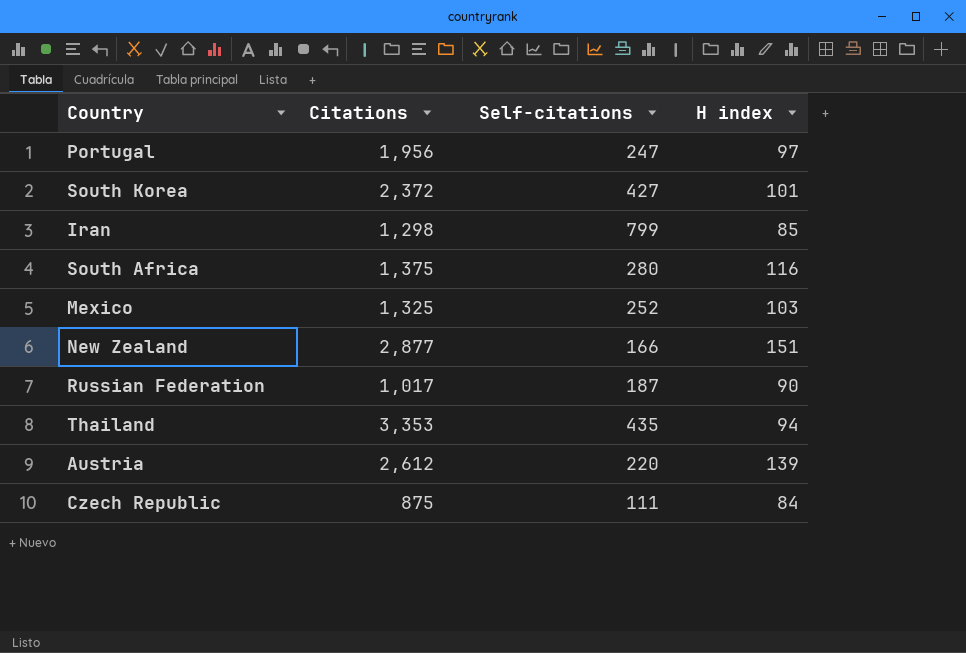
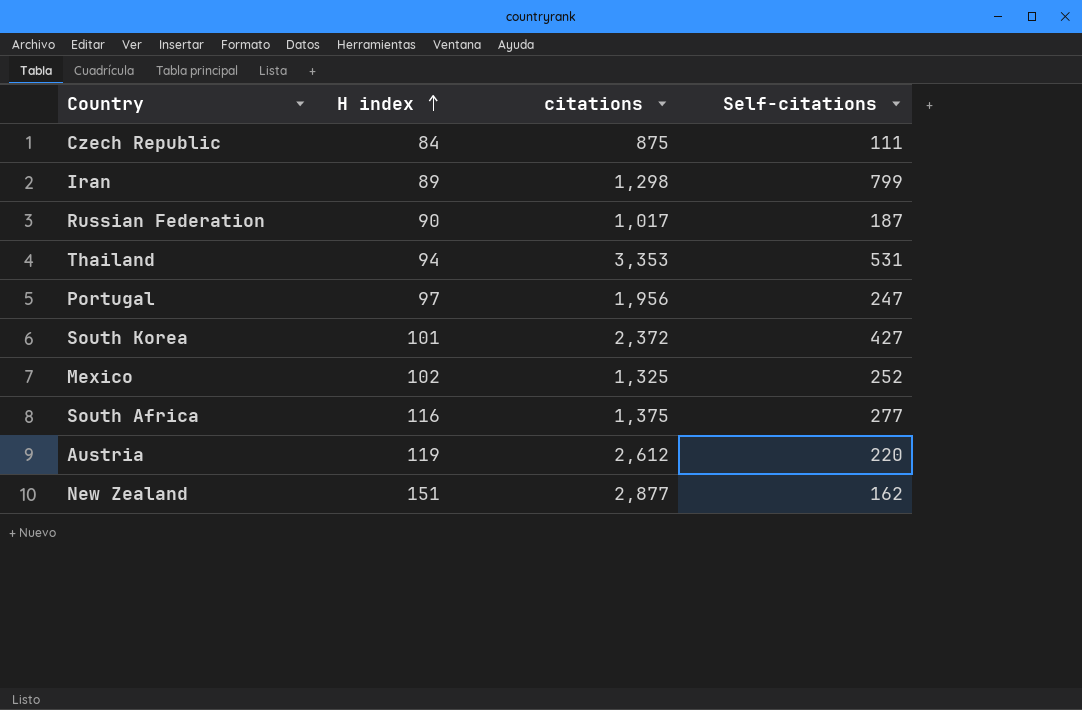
row order: none -> H index ascending
column H index | position: 4 -> 2
column name: Citations -> citations
Iran | H index: 85 -> 89
Thailand | Self-citations: 435 -> 531
Mexico | H index: 103 -> 102
South Africa | Self-citations: 280 -> 277
Austria | H index: 139 -> 119
New Zealand | Self-citations: 166 -> 162

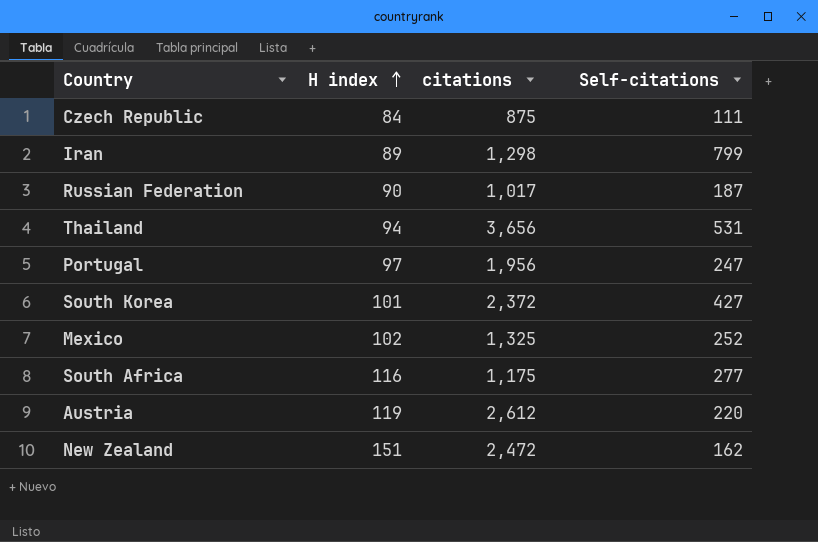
Thailand | citations: 3,353 -> 3,656
South Africa | citations: 1,375 -> 1,175
New Zealand | citations: 2,877 -> 2,472

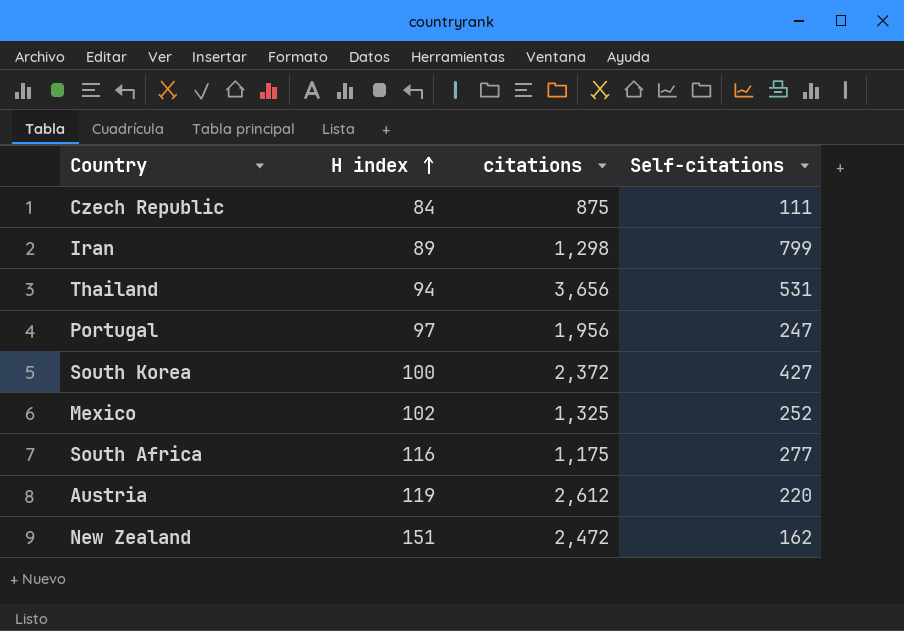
row Russian Federation: 90 | 1,017 | 187 -> none
South Korea | H index: 101 -> 100

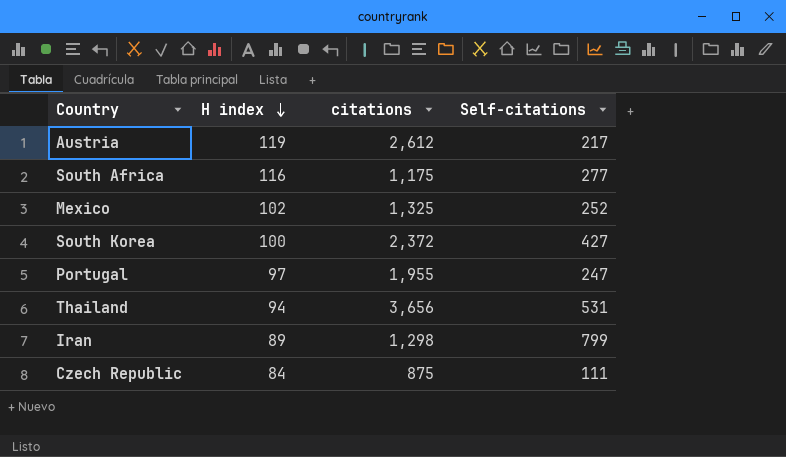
row order: H index ascending -> H index descending
row New Zealand: 151 | 2,472 | 162 -> none
Austria | Self-citations: 220 -> 217
Portugal | citations: 1,956 -> 1,955

